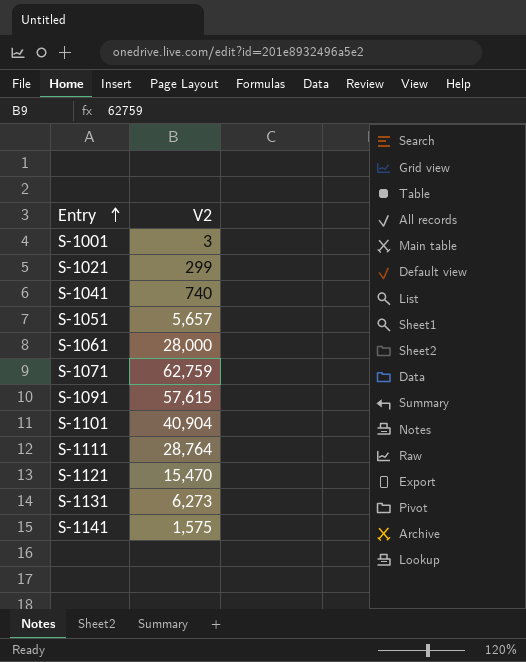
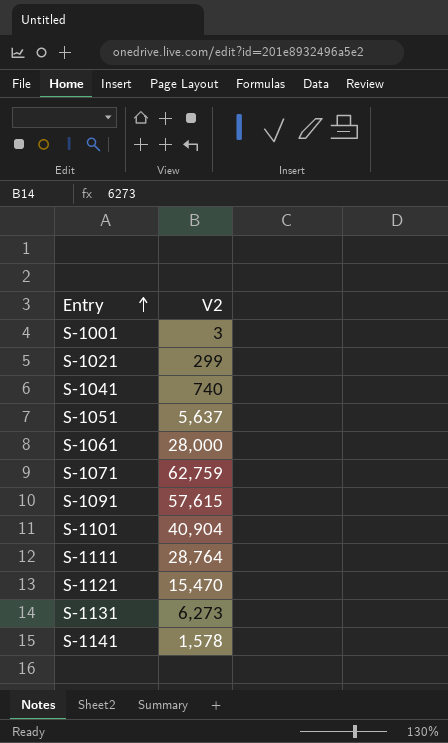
S-1051 | V2: 5,657 -> 5,637
S-1141 | V2: 1,575 -> 1,578

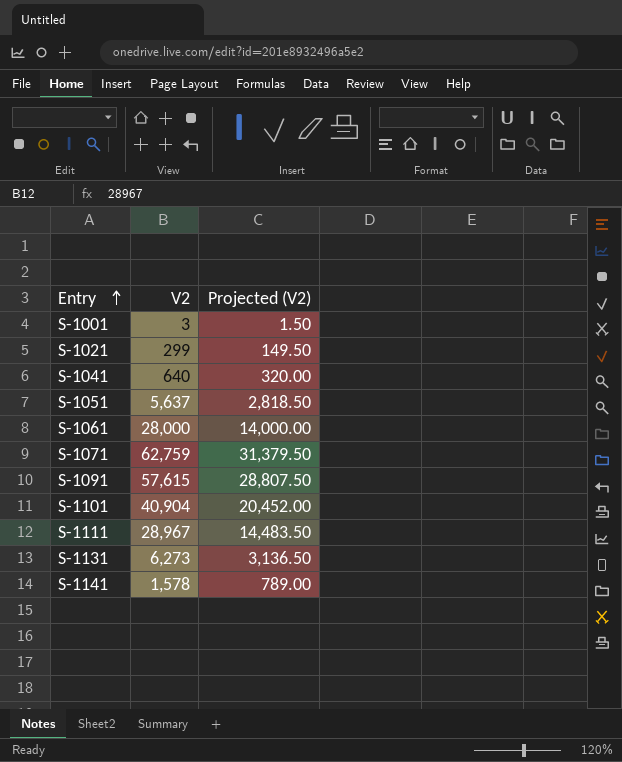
column Projected (V2) | formula: none -> [V2] * 0.5
row S-1121: 15,470 -> none
S-1041 | V2: 740 -> 640
S-1111 | V2: 28,764 -> 28,967

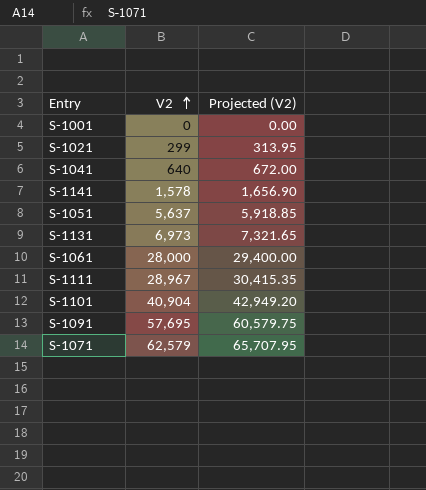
row order: Entry ascending -> V2 ascending
column Projected (V2) | formula: [V2] * 0.5 -> [V2] * 1.05
S-1001 | V2: 3 -> 0
S-1131 | V2: 6,273 -> 6,973
S-1091 | V2: 57,615 -> 57,695
S-1071 | V2: 62,759 -> 62,579

